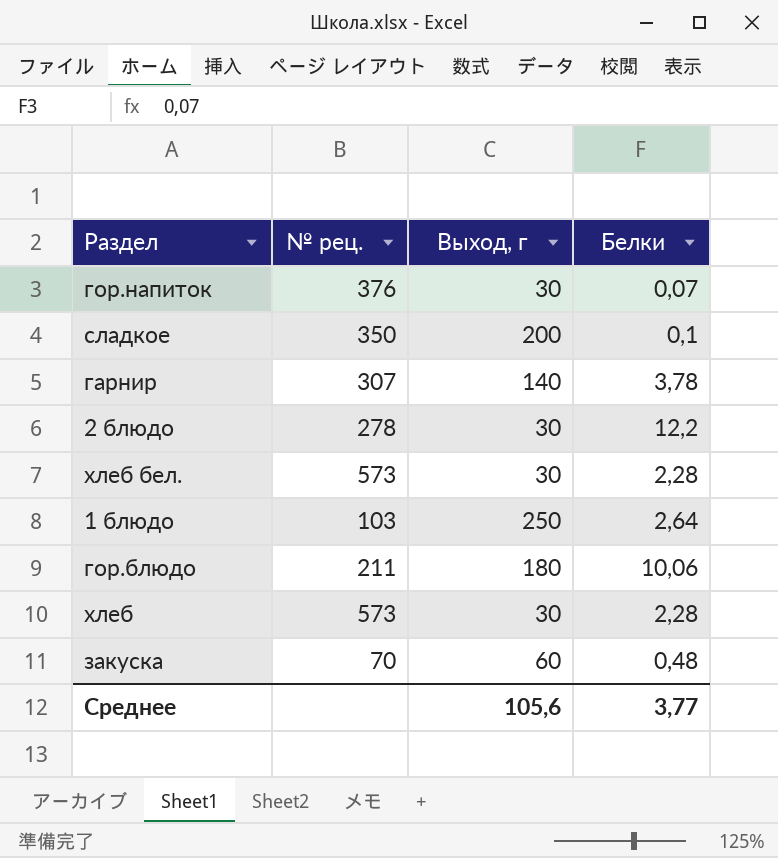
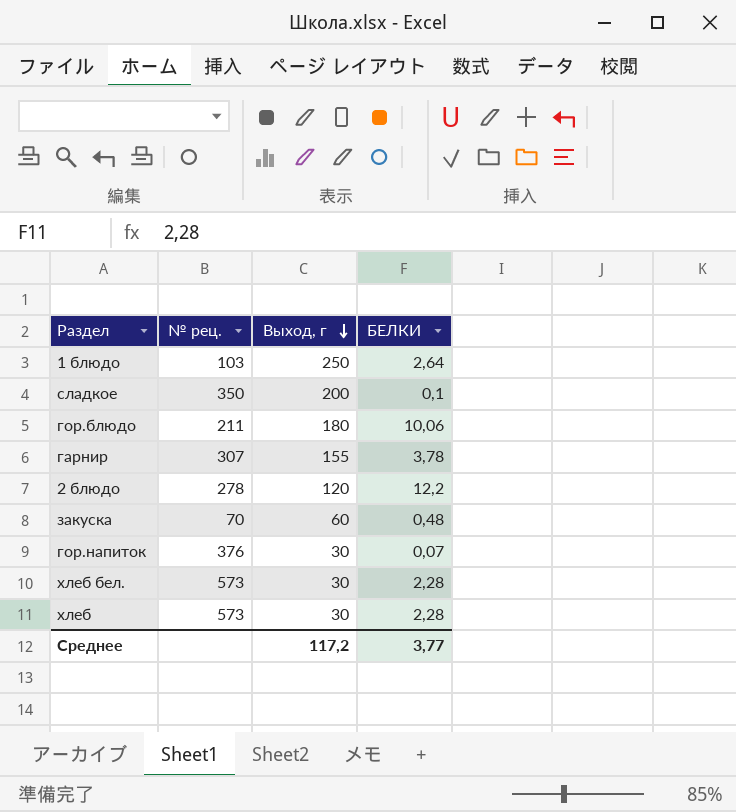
row order: none -> Выход, г descending
column name: Белки -> БЕЛКИ
гарнир | Выход, г: 140 -> 155
2 блюдо | Выход, г: 30 -> 120
Среднее | Выход, г: 105,6 -> 117,2

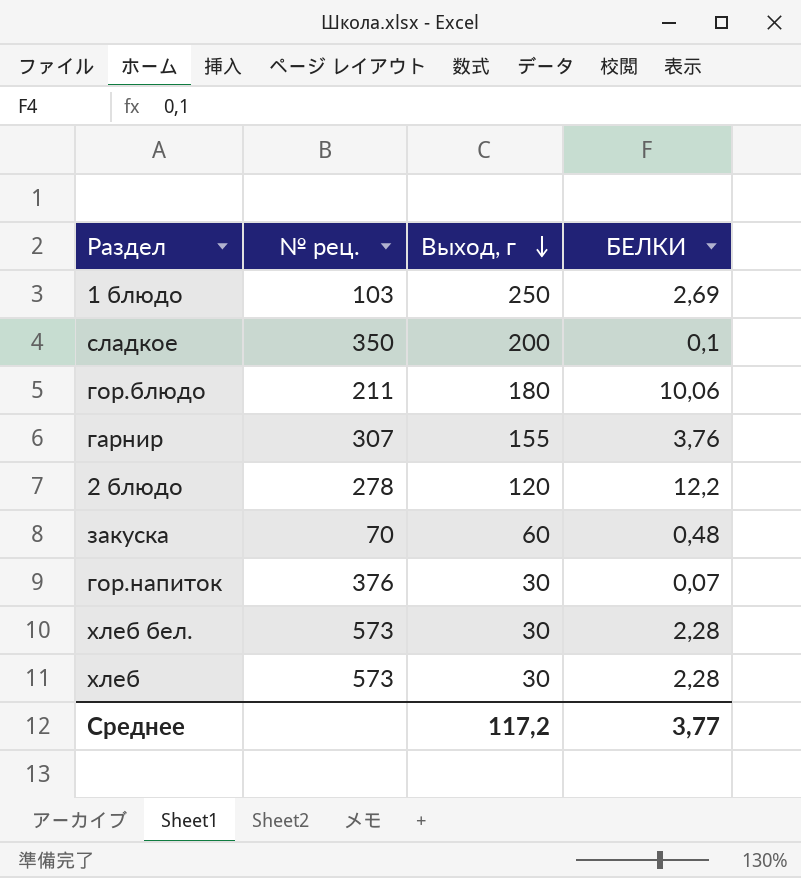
1 блюдо | БЕЛКИ: 2,64 -> 2,69
гарнир | БЕЛКИ: 3,78 -> 3,76

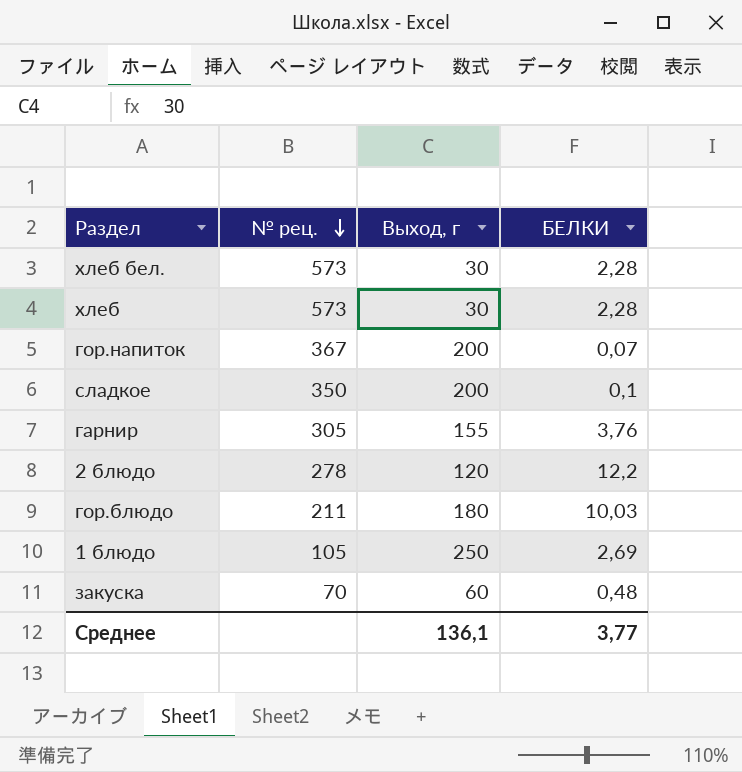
row order: Выход, г descending -> № рец. descending
гор.напиток | № рец.: 376 -> 367
гор.напиток | Выход, г: 30 -> 200
гарнир | № рец.: 307 -> 305
гор.блюдо | БЕЛКИ: 10,06 -> 10,03
1 блюдо | № рец.: 103 -> 105
Среднее | Выход, г: 117,2 -> 136,1

